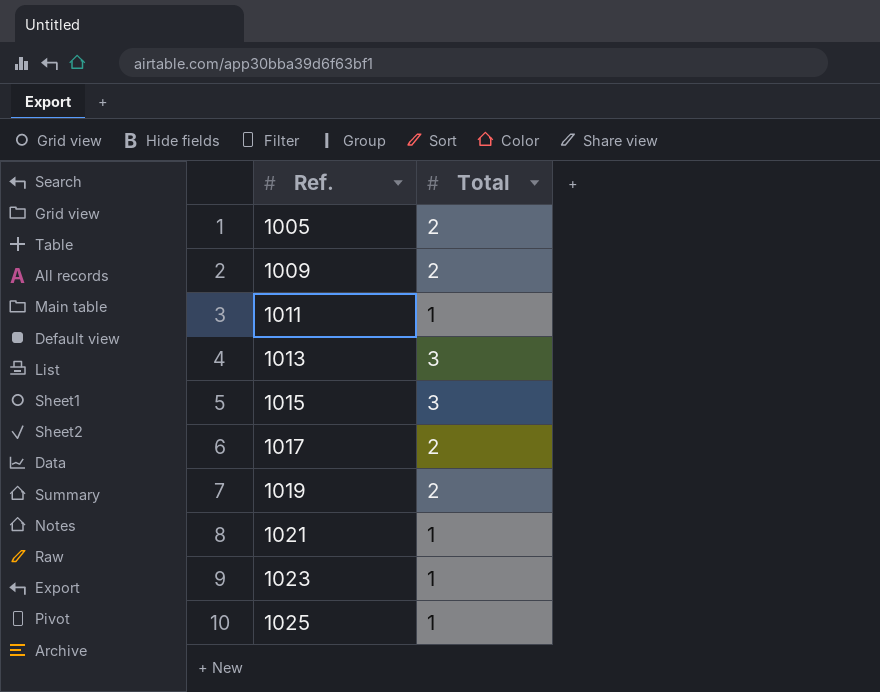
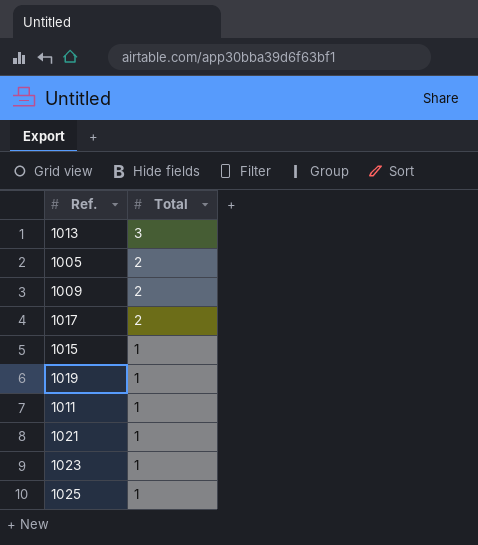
row order: Ref. ascending -> Total descending
1015 | Total: 3 -> 1
1019 | Total: 2 -> 1

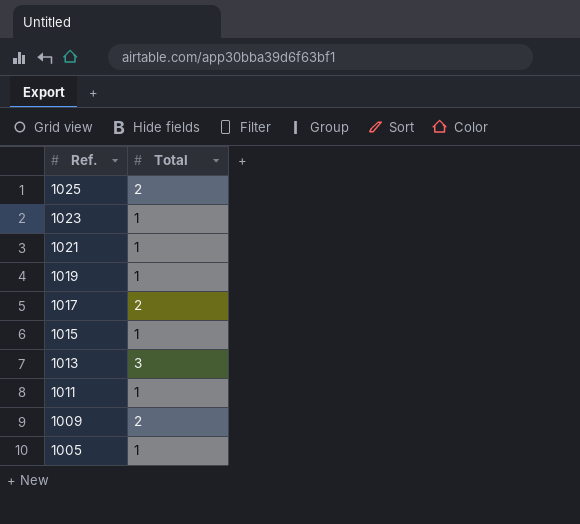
row order: Total descending -> Ref. descending
1025 | Total: 1 -> 2
1005 | Total: 2 -> 1

